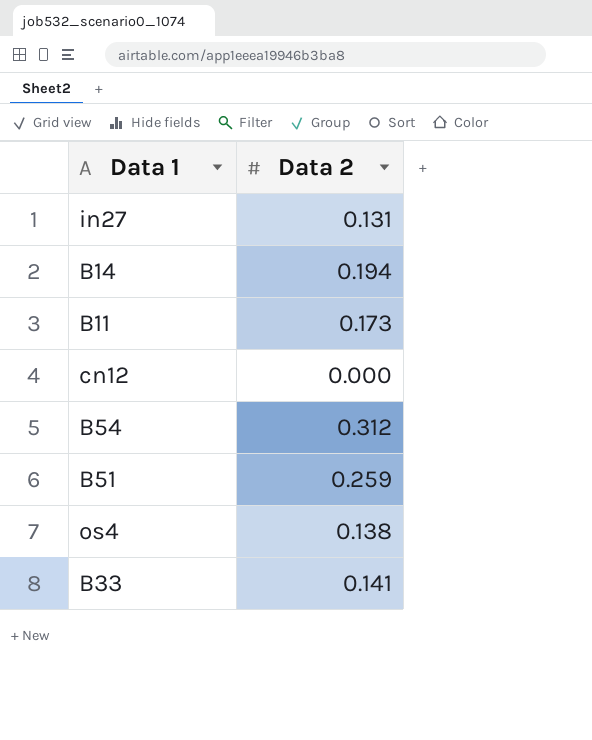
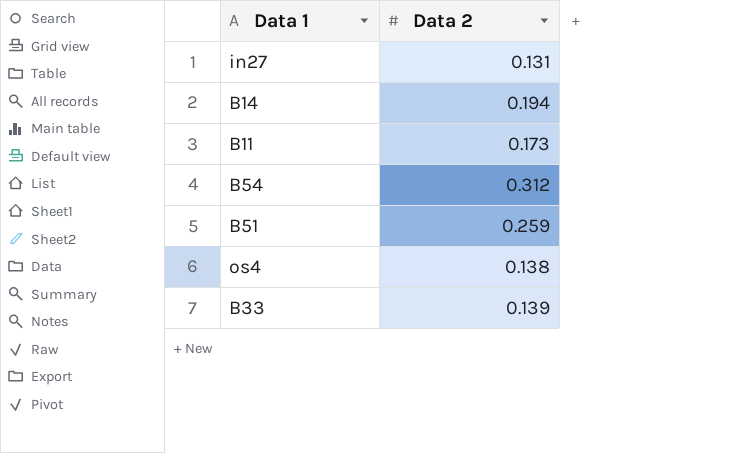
row cn12: 0.000 -> none
B33 | Data 2: 0.141 -> 0.139

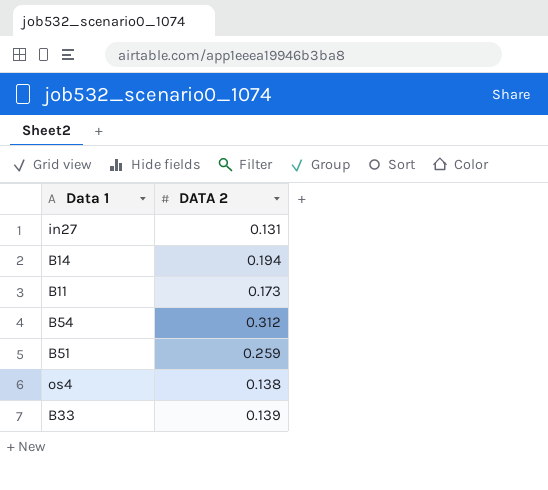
column name: Data 2 -> DATA 2

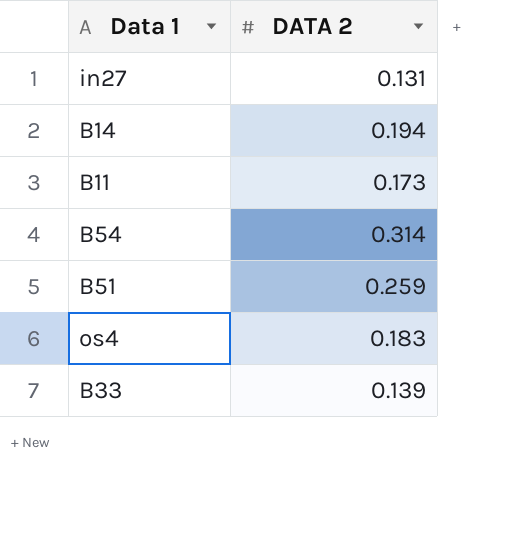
B54 | DATA 2: 0.312 -> 0.314
os4 | DATA 2: 0.138 -> 0.183

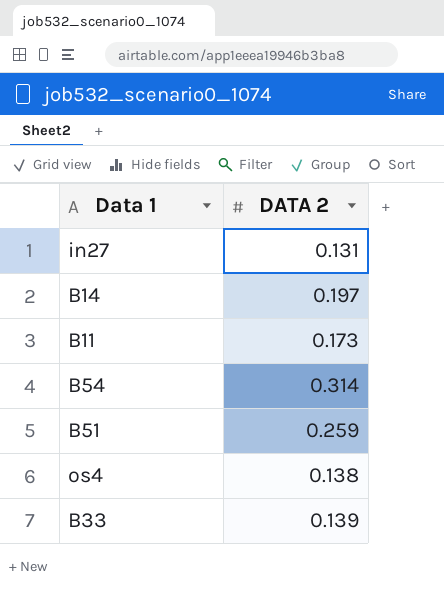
B14 | DATA 2: 0.194 -> 0.197
os4 | DATA 2: 0.183 -> 0.138

